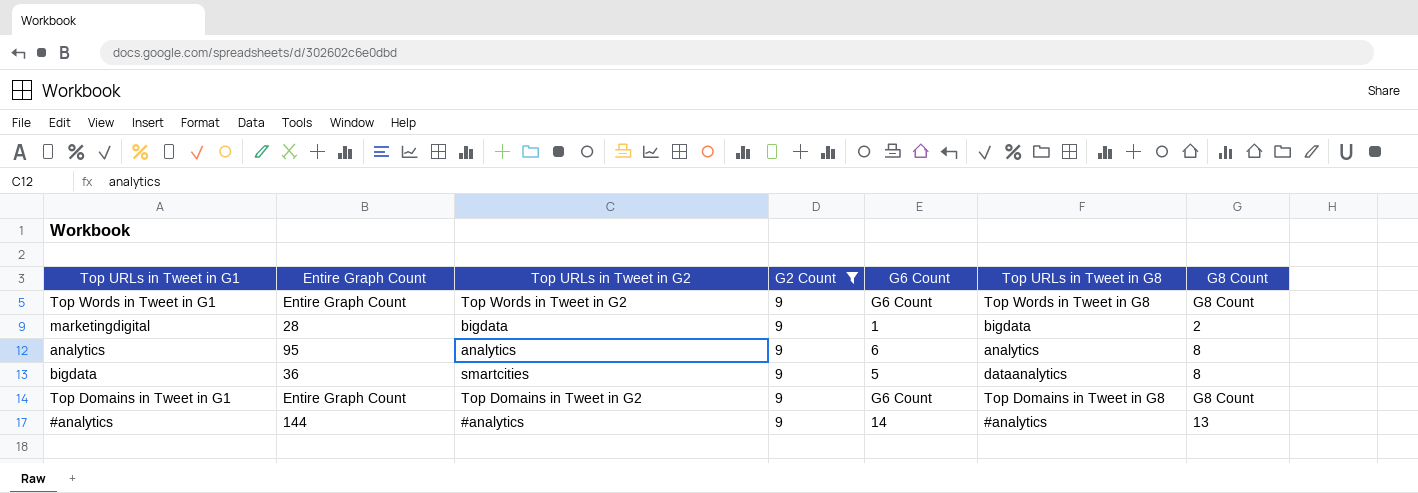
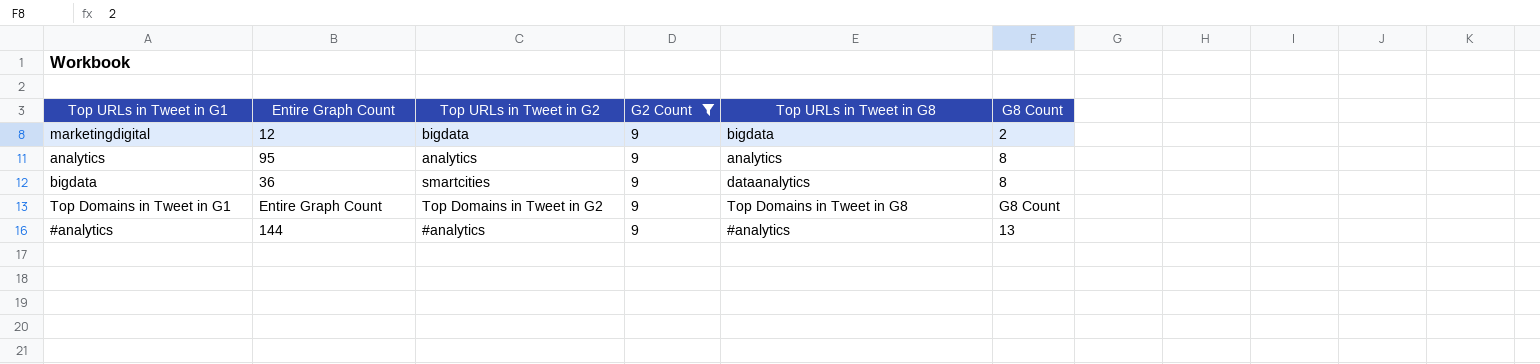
column G6 Count | position: 5 -> none
row Top Words in Tweet in G1: Entire Graph Count | Top Words in Tweet in G2 | 9 | G6 Count | Top Words in Tweet in G8 | G8 Count -> none
marketingdigital | Entire Graph Count: 28 -> 12

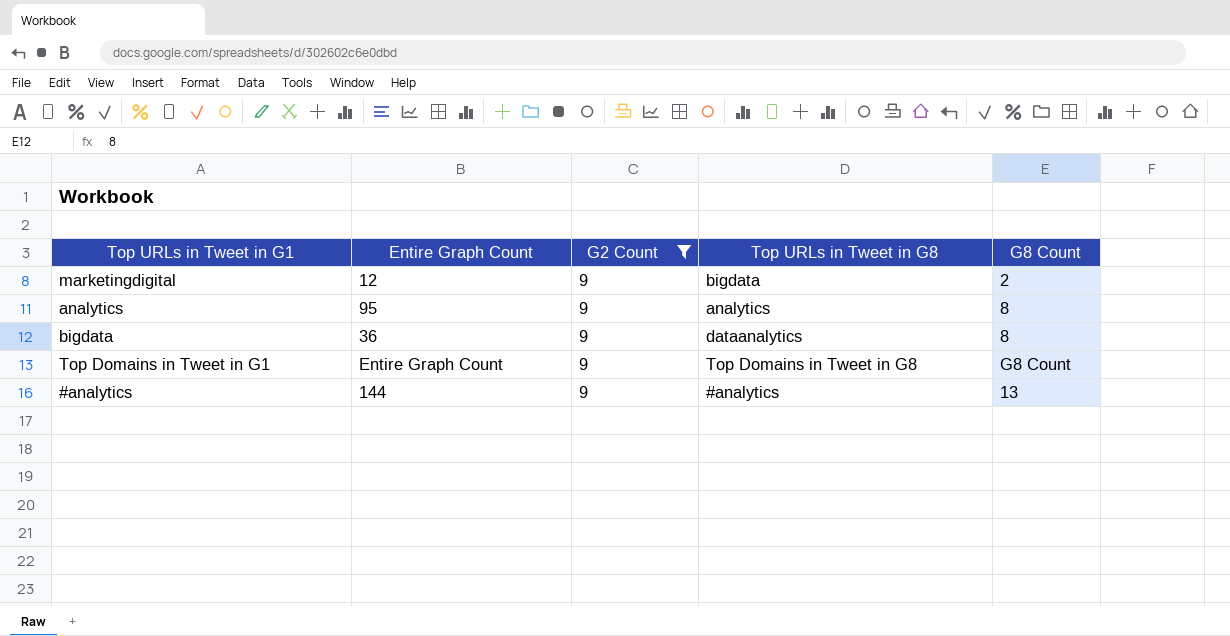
column Top URLs in Tweet in G2 | position: 3 -> none

